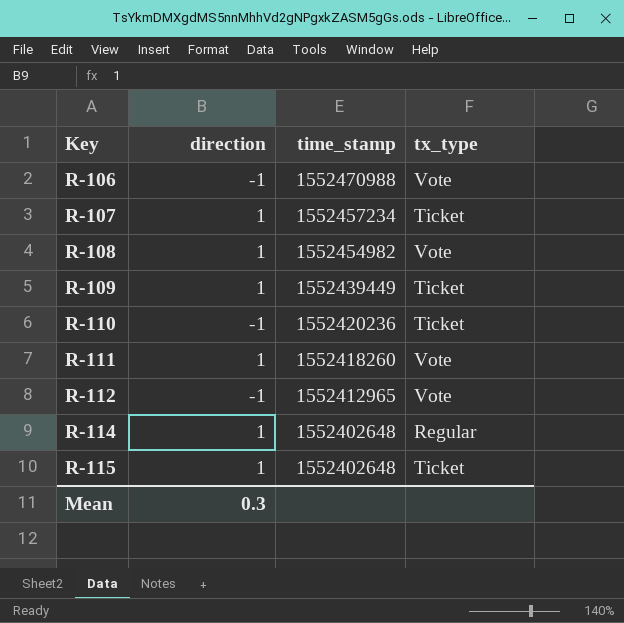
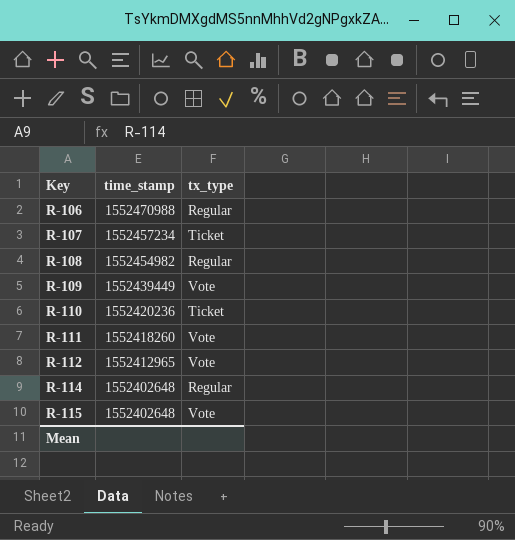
column direction | position: 2 -> none
R-106 | tx_type: Vote -> Regular
R-108 | tx_type: Vote -> Regular
R-109 | tx_type: Ticket -> Vote
R-115 | tx_type: Ticket -> Vote

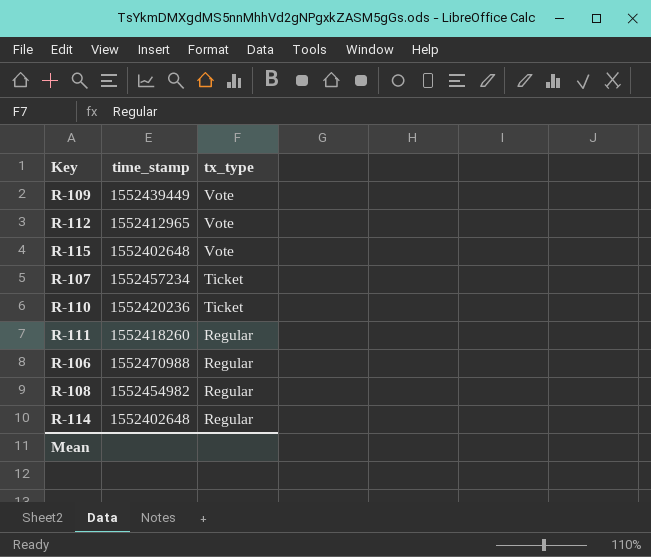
row order: Key ascending -> tx_type descending
R-111 | tx_type: Vote -> Regular

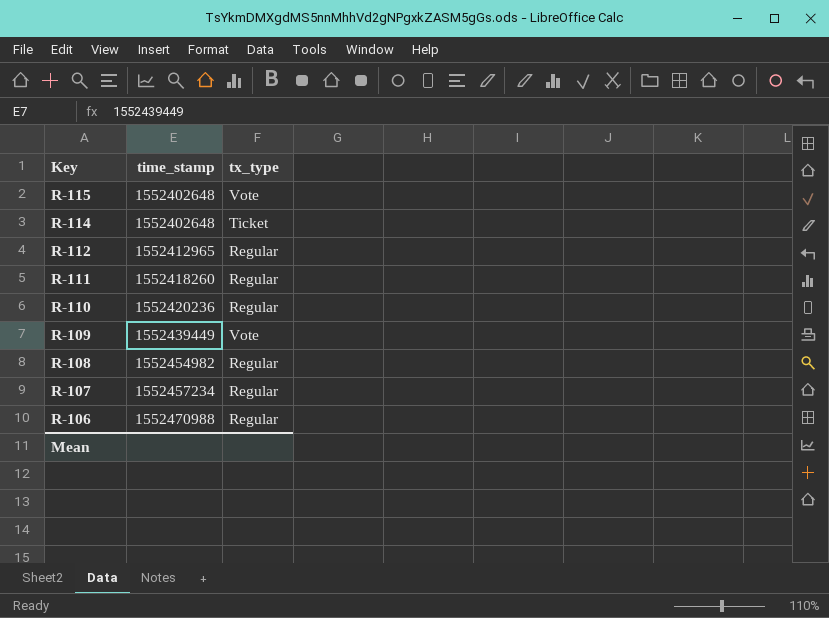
row order: tx_type descending -> Key descending
R-114 | tx_type: Regular -> Ticket
R-112 | tx_type: Vote -> Regular
R-110 | tx_type: Ticket -> Regular
R-107 | tx_type: Ticket -> Regular

